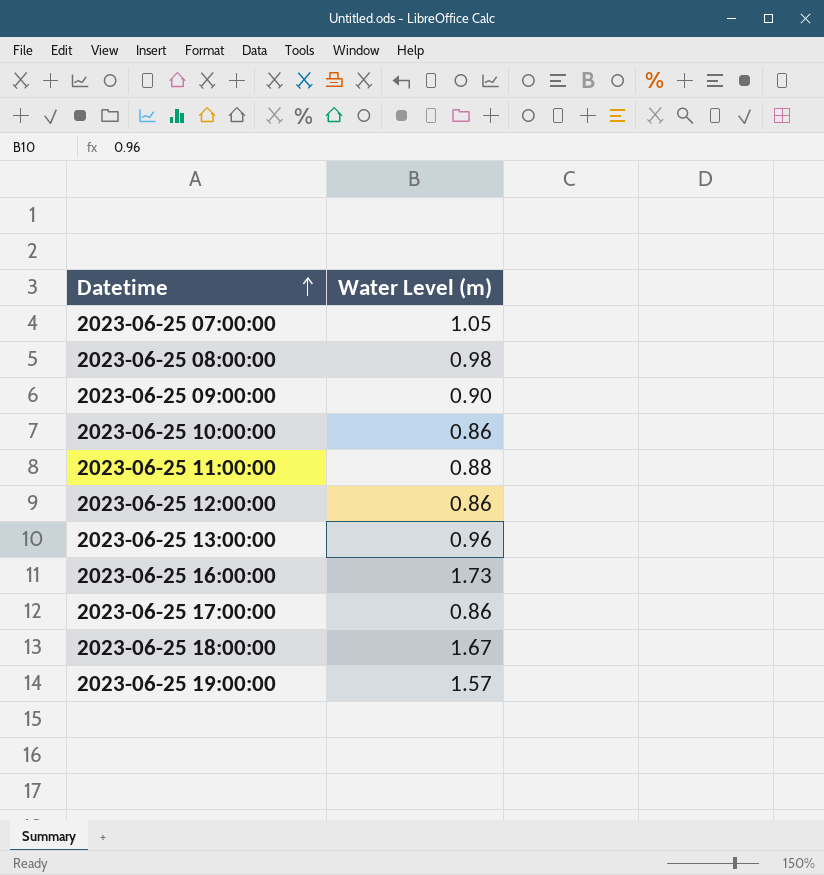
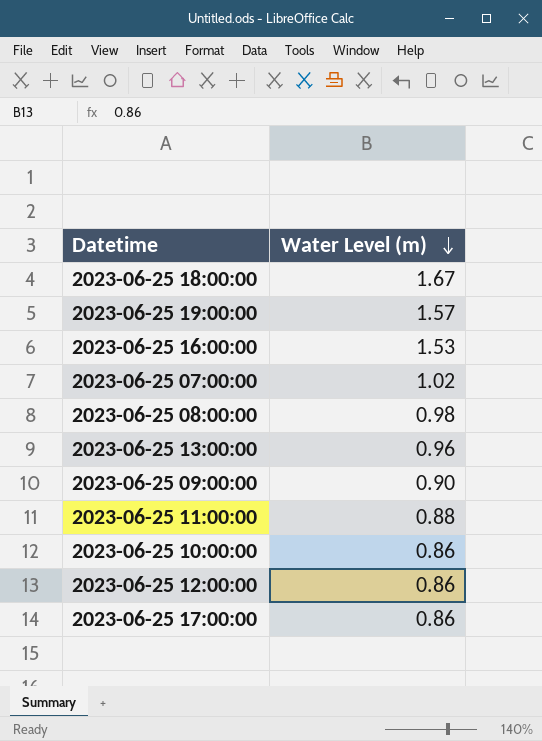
row order: Datetime ascending -> Water Level (m) descending
2023-06-25 16:00:00 | Water Level (m): 1.73 -> 1.53
2023-06-25 07:00:00 | Water Level (m): 1.05 -> 1.02

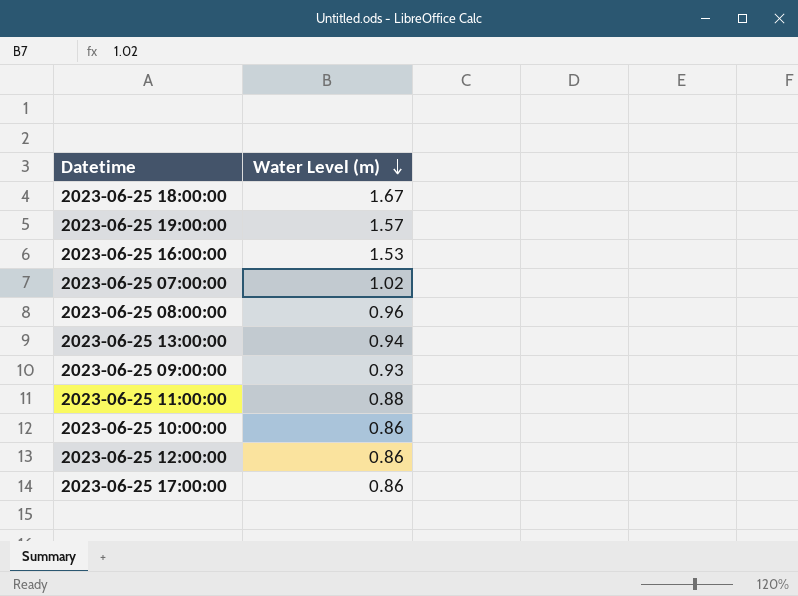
2023-06-25 08:00:00 | Water Level (m): 0.98 -> 0.96
2023-06-25 13:00:00 | Water Level (m): 0.96 -> 0.94
2023-06-25 09:00:00 | Water Level (m): 0.90 -> 0.93

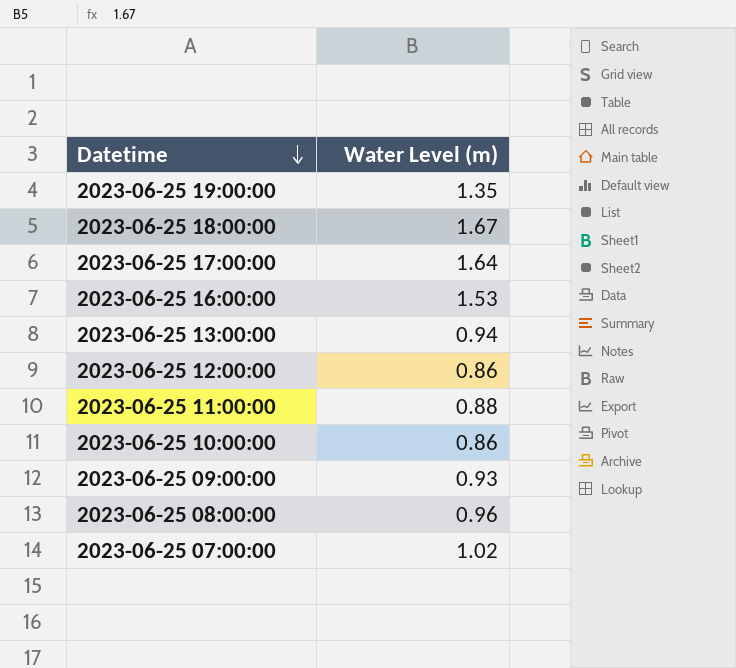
row order: Water Level (m) descending -> Datetime descending
2023-06-25 19:00:00 | Water Level (m): 1.57 -> 1.35
2023-06-25 17:00:00 | Water Level (m): 0.86 -> 1.64

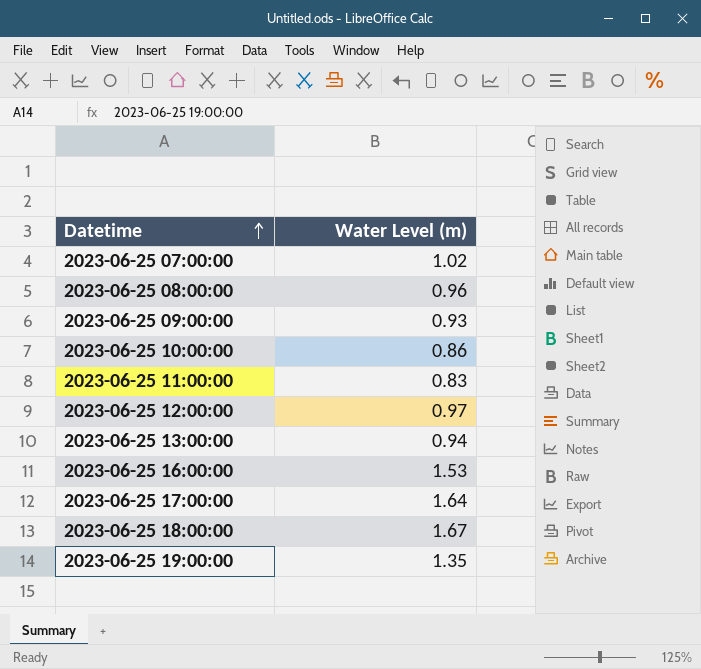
row order: Datetime descending -> Datetime ascending
2023-06-25 11:00:00 | Water Level (m): 0.88 -> 0.83
2023-06-25 12:00:00 | Water Level (m): 0.86 -> 0.97

